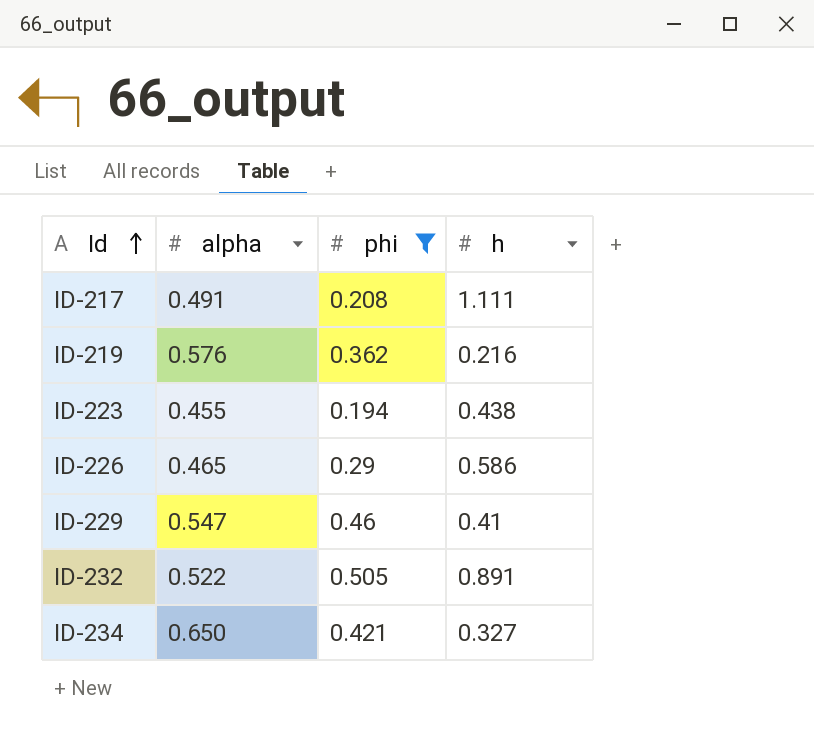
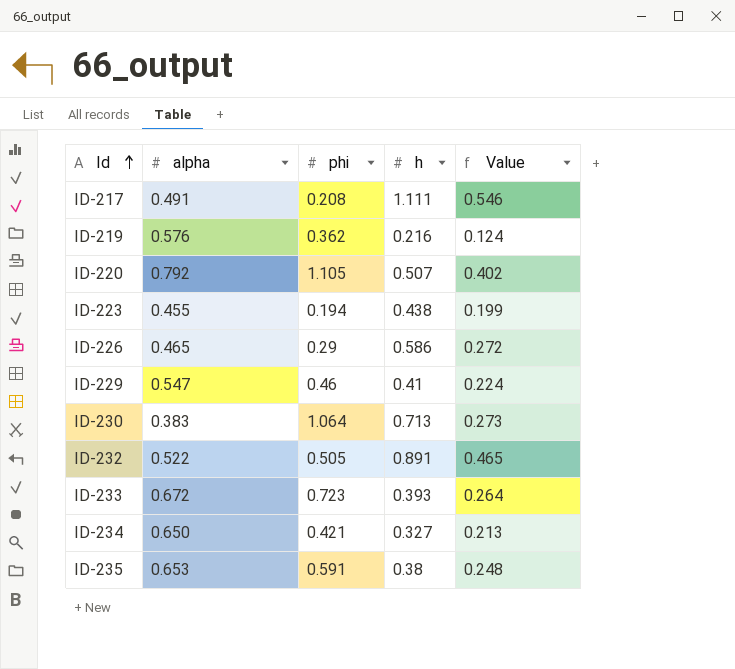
filter: phi <= 0.505 -> none
column Value | formula: none -> [alpha] * [h]

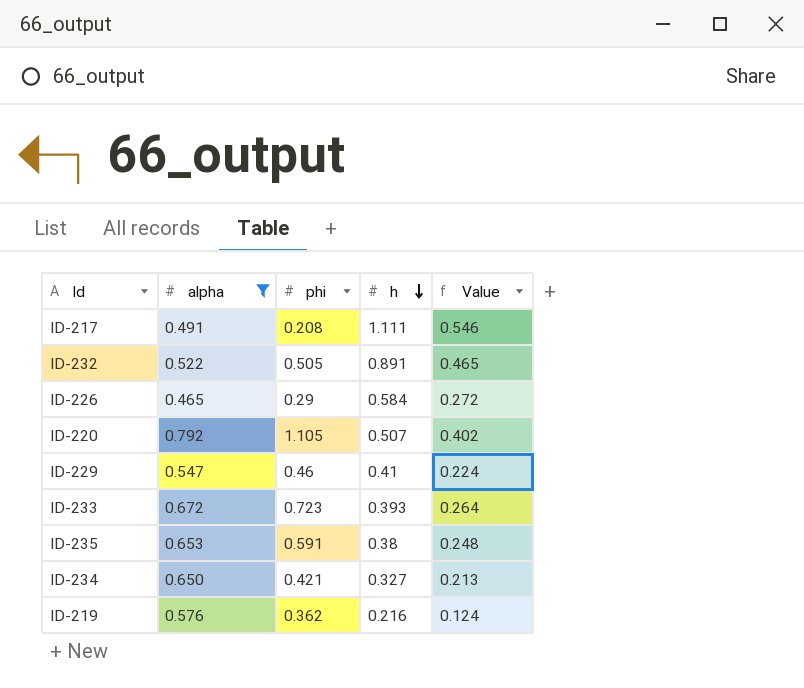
filter: none -> alpha >= 0.465
row order: Id ascending -> h descending
ID-226 | h: 0.586 -> 0.584

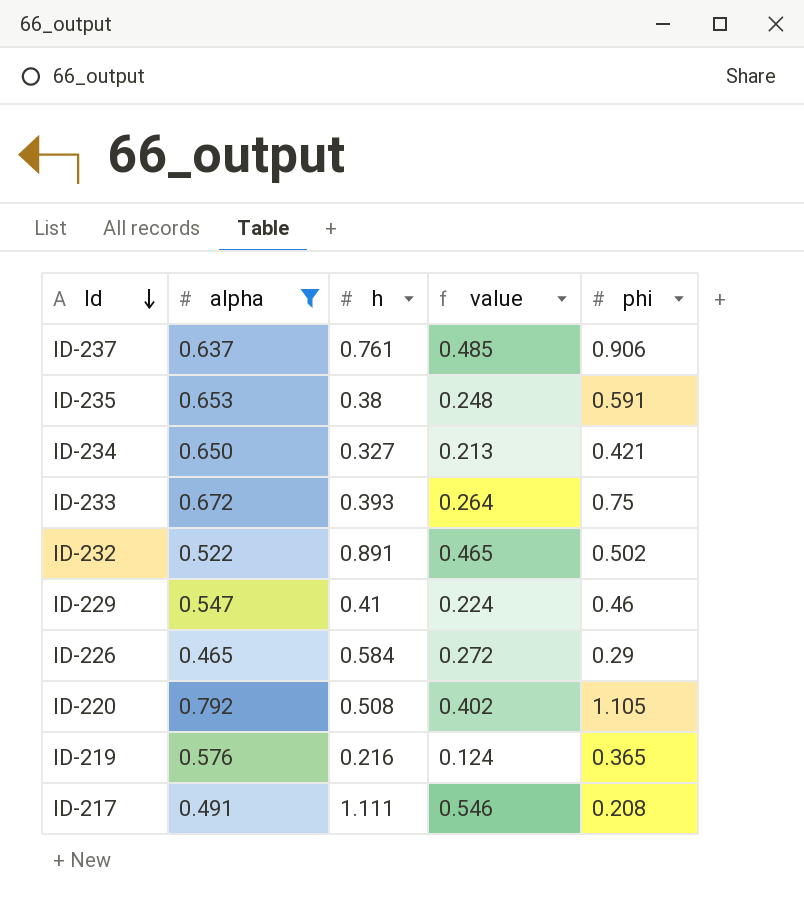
row order: h descending -> Id descending
column name: Value -> value
column phi | position: 3 -> 5
row ID-237: none -> 0.637 | 0.761 | 0.485 | 0.906
ID-233 | phi: 0.723 -> 0.75
ID-232 | phi: 0.505 -> 0.502
ID-220 | h: 0.507 -> 0.508
ID-219 | phi: 0.362 -> 0.365

